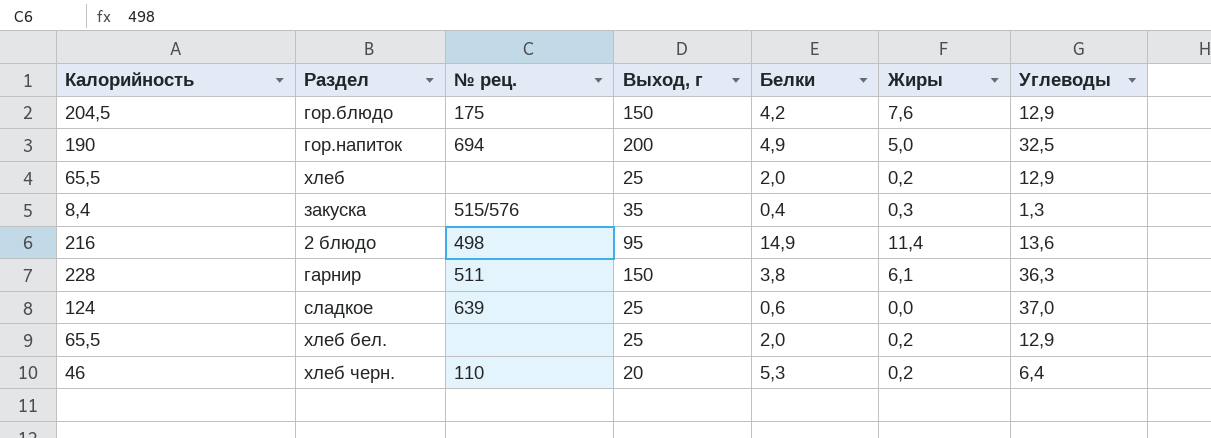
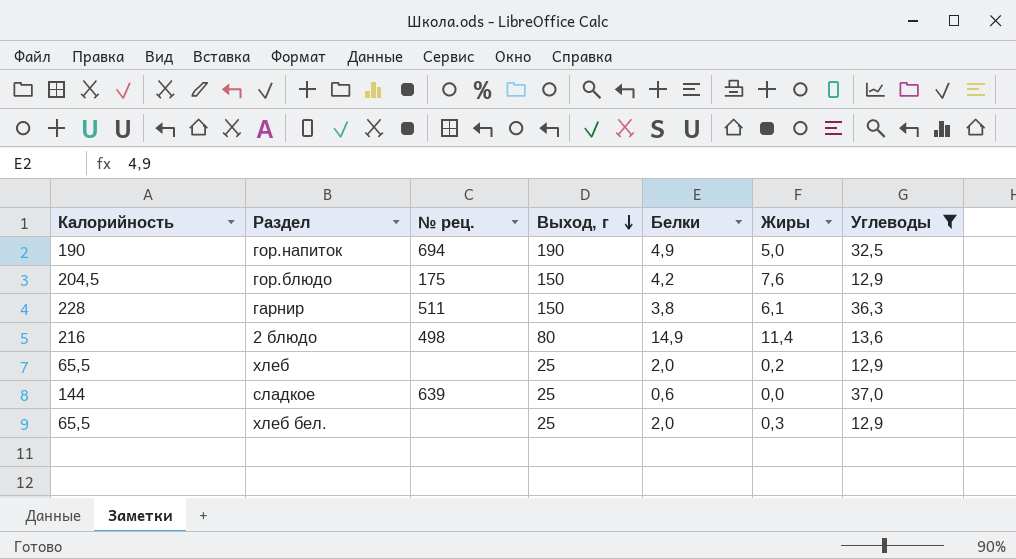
filter: none -> Углеводы >= 12,9
row order: none -> Выход, г descending
гор.напиток | Выход, г: 200 -> 190
2 блюдо | Выход, г: 95 -> 80
сладкое | Калорийность: 124 -> 144
хлеб бел. | Жиры: 0,2 -> 0,3

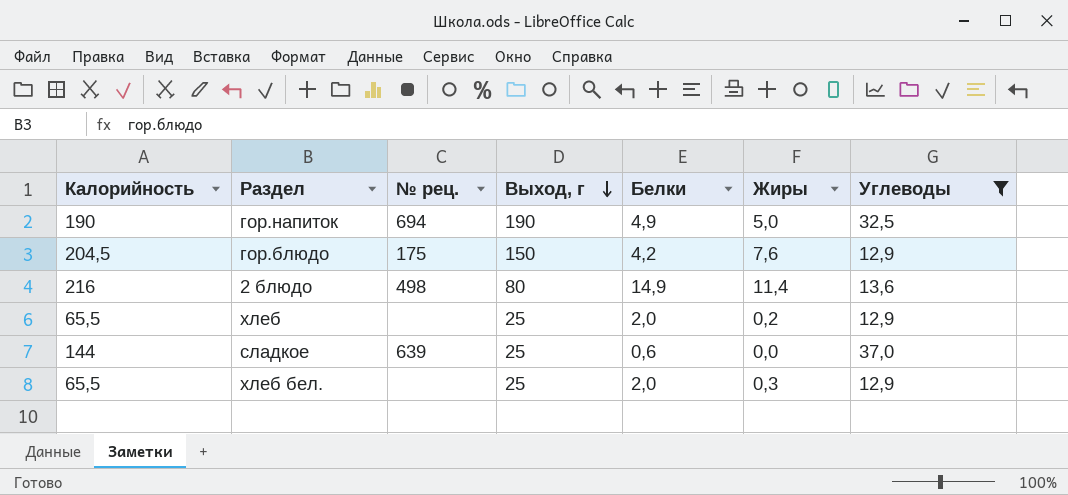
row гарнир: 228 | 511 | 150 | 3,8 | 6,1 | 36,3 -> none

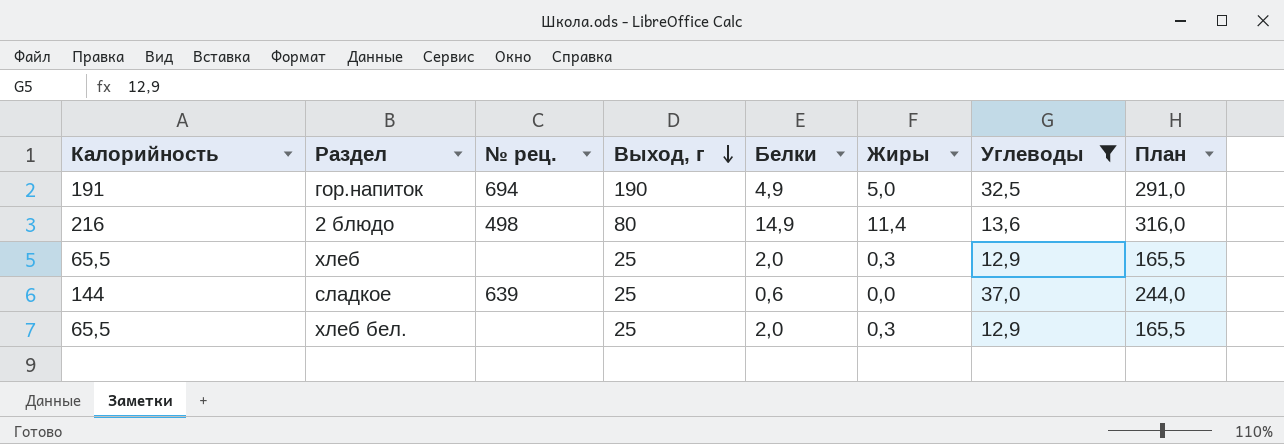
column План | formula: none -> [Калорийность] + 100
row гор.блюдо: 204,5 | 175 | 150 | 4,2 | 7,6 | 12,9 -> none
гор.напиток | Калорийность: 190 -> 191
хлеб | Жиры: 0,2 -> 0,3

